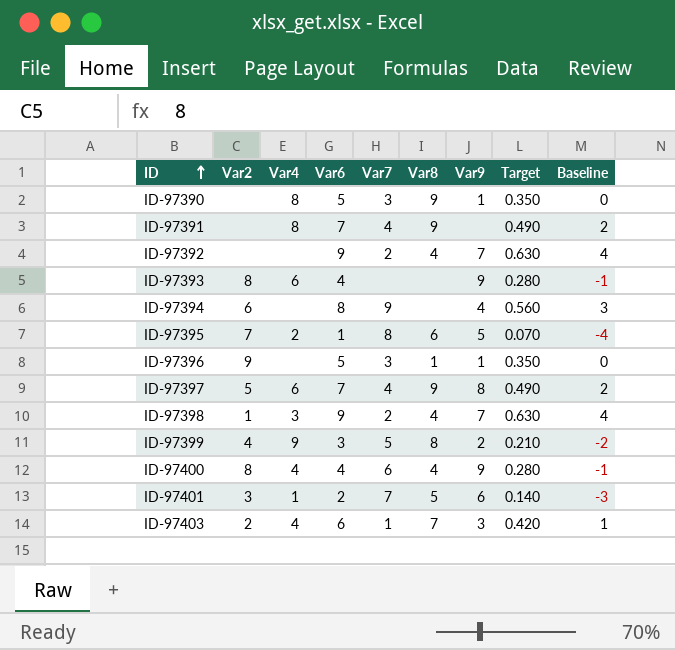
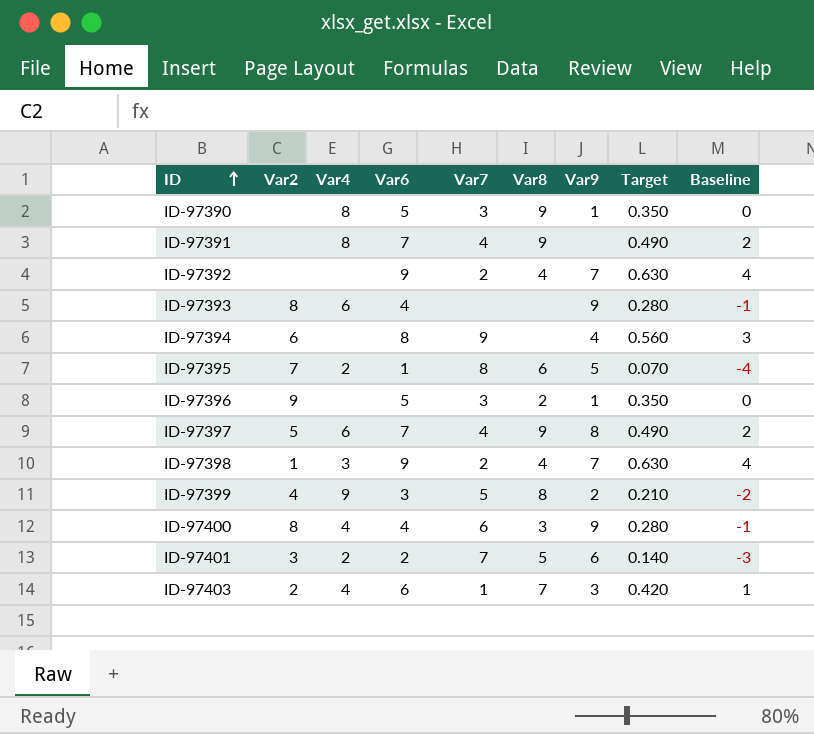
ID-97396 | Var8: 1 -> 2
ID-97400 | Var8: 4 -> 3
ID-97401 | Var4: 1 -> 2

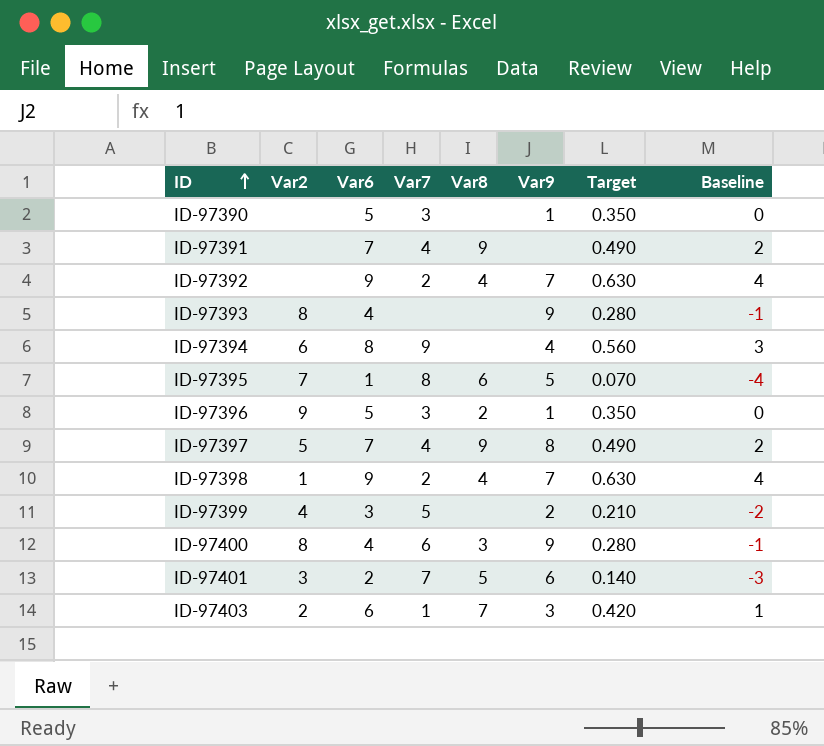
column Var4 | position: 3 -> none
ID-97390 | Var8: 9 -> none
ID-97399 | Var8: 8 -> none

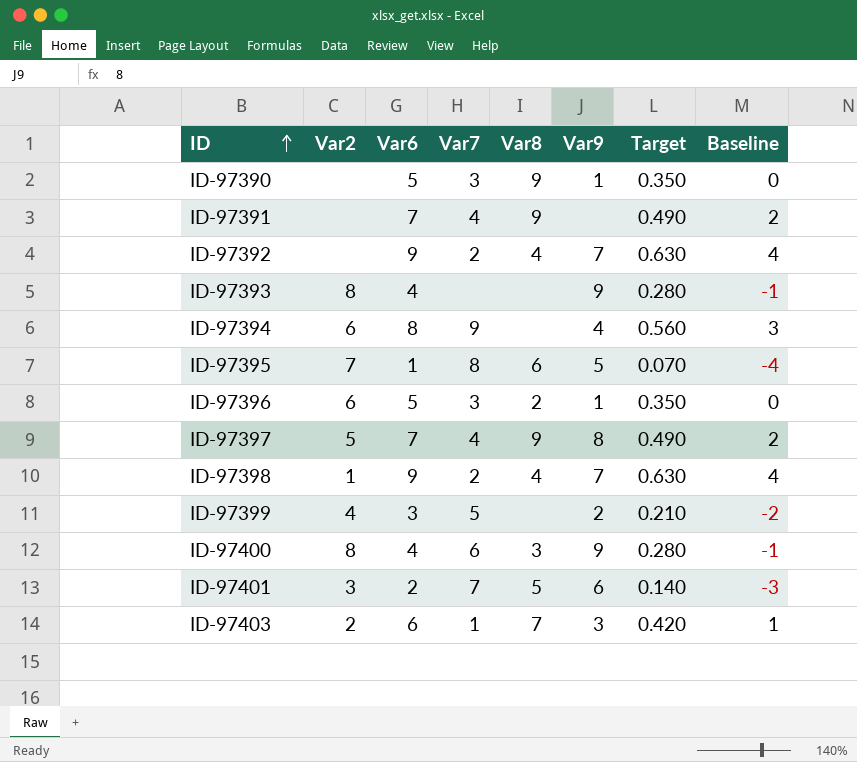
ID-97390 | Var8: none -> 9
ID-97396 | Var2: 9 -> 6

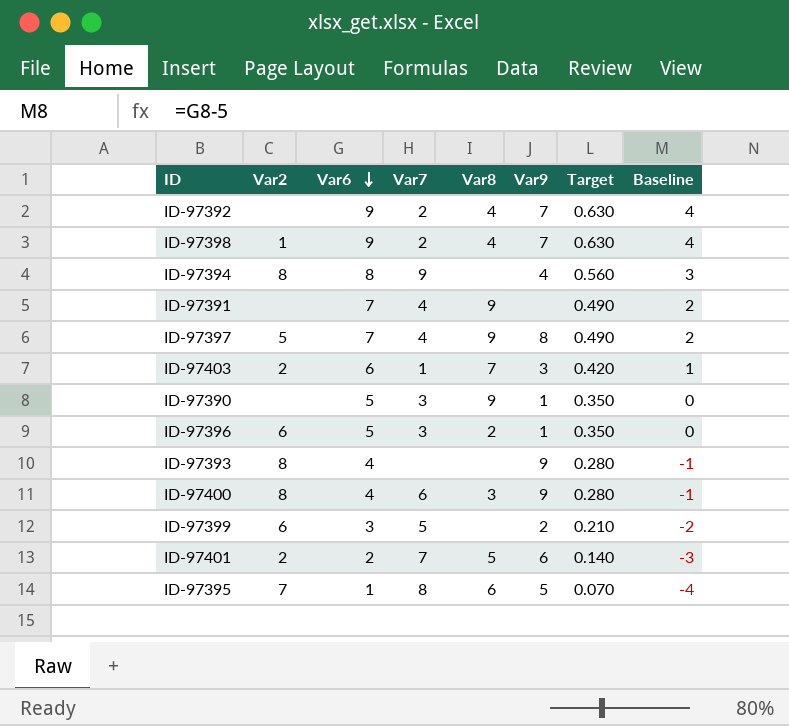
row order: ID ascending -> Var6 descending
ID-97394 | Var2: 6 -> 8
ID-97399 | Var2: 4 -> 6
ID-97401 | Var2: 3 -> 2

